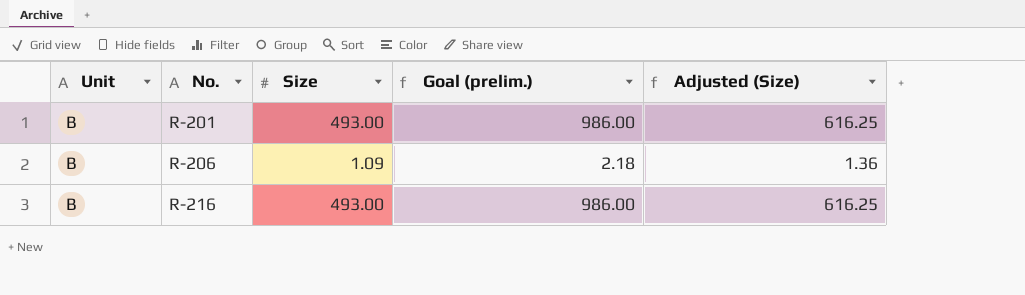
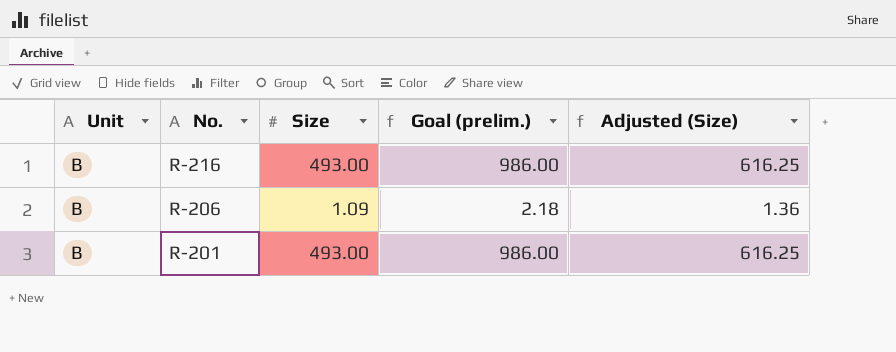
row order: No. ascending -> No. descending

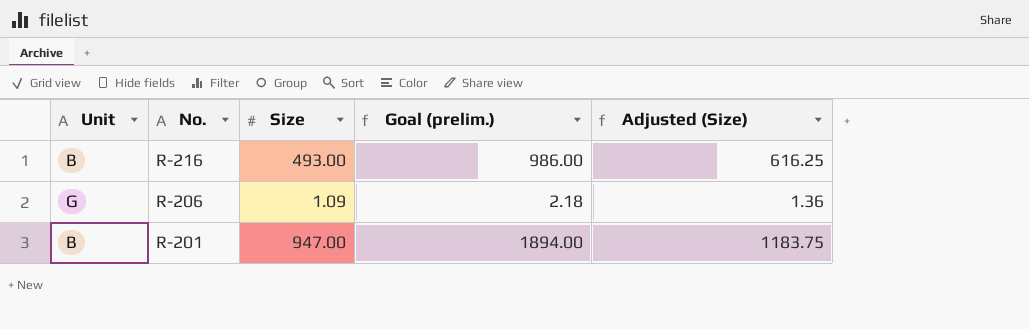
R-206 | Unit: B -> G
R-201 | Size: 493.00 -> 947.00
R-201 | Goal (prelim.): 986.00 -> 1894.00
R-201 | Adjusted (Size): 616.25 -> 1183.75

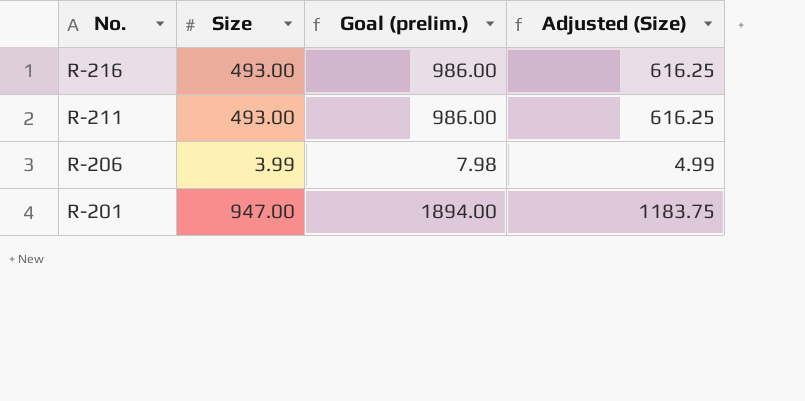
column Unit | position: 1 -> none
row R-211: none -> 493.00 | 986.00 | 616.25
R-206 | Size: 1.09 -> 3.99
R-206 | Goal (prelim.): 2.18 -> 7.98
R-206 | Adjusted (Size): 1.36 -> 4.99

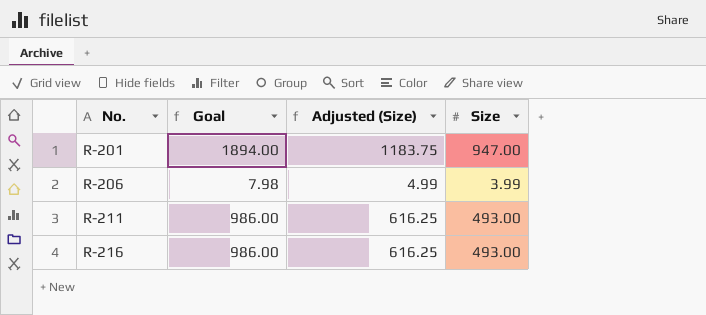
row order: No. descending -> No. ascending
column name: Goal (prelim.) -> Goal
column Size | position: 2 -> 4

